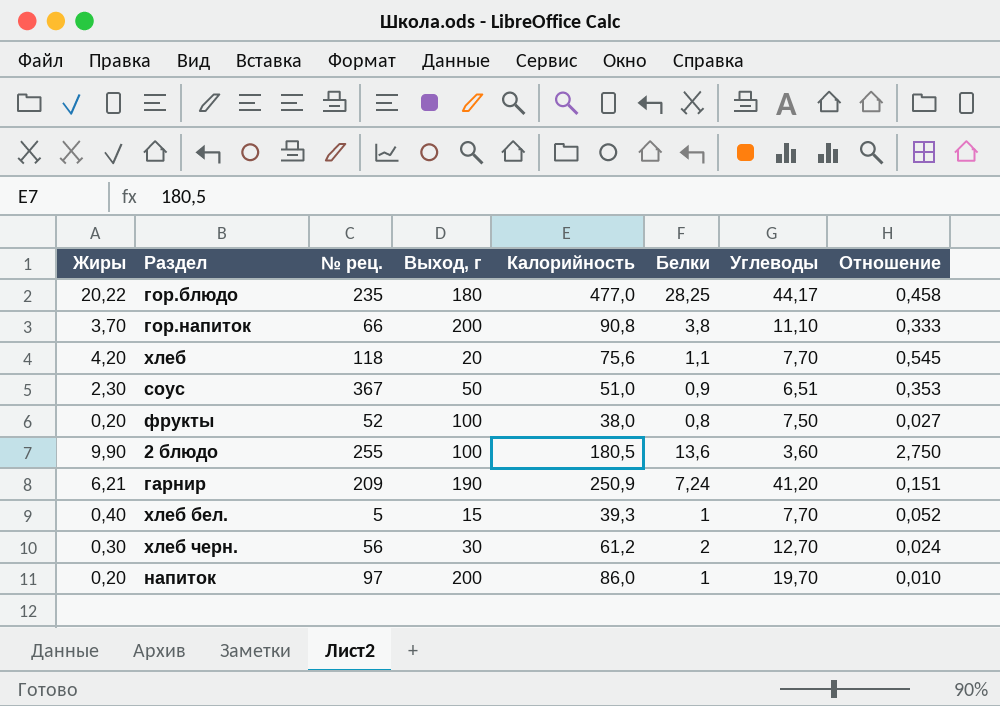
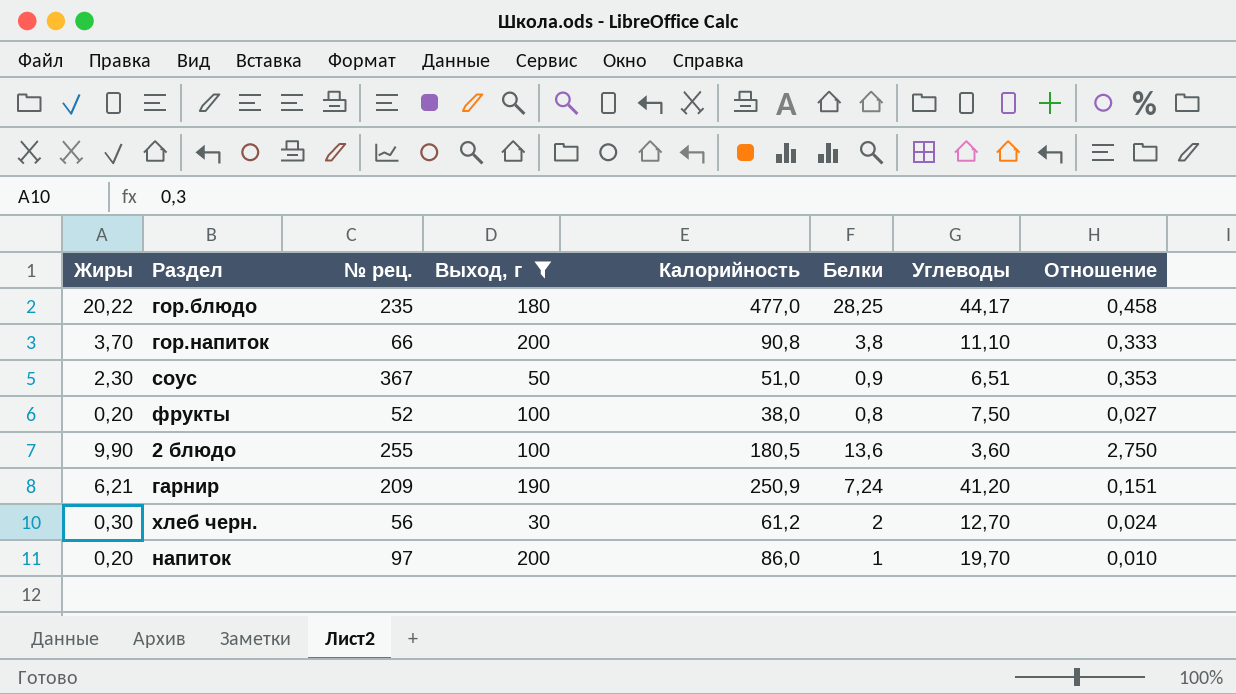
filter: none -> Выход, г >= 30

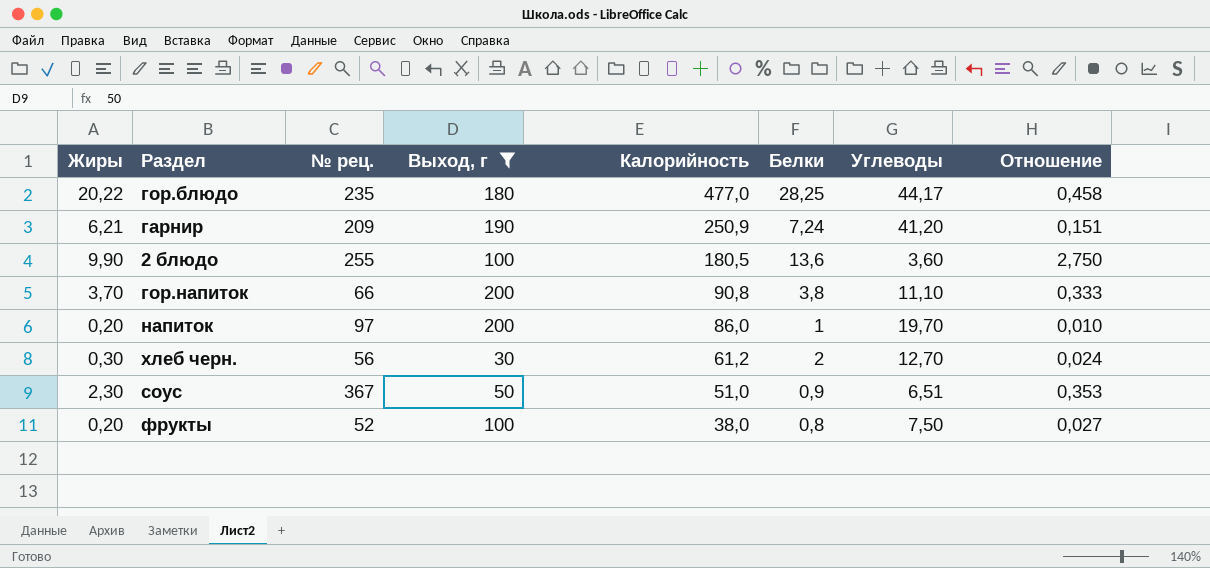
row order: none -> Калорийность descending

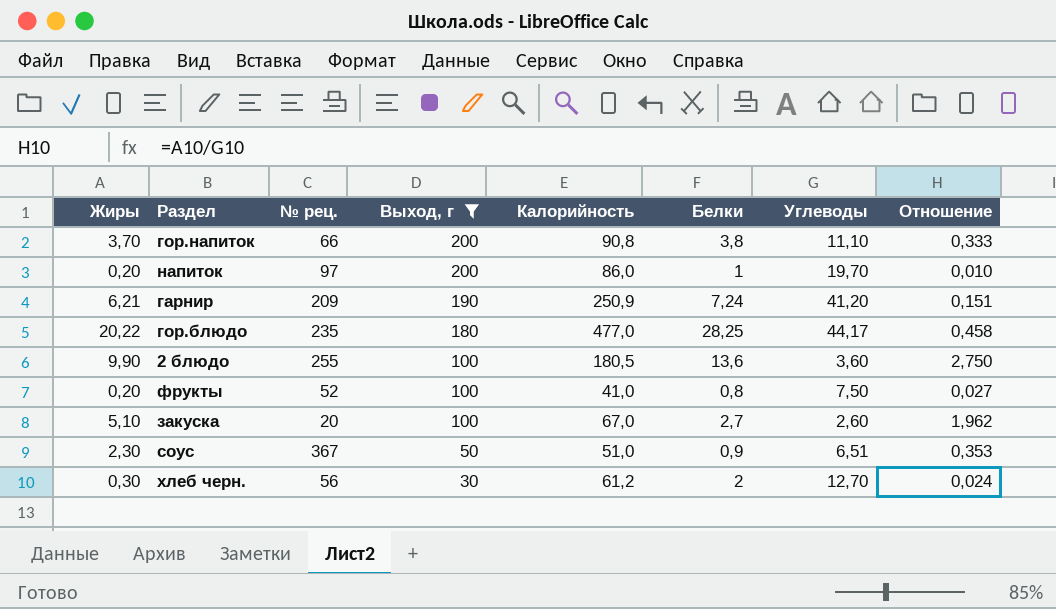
row order: Калорийность descending -> Выход, г descending
фрукты | Калорийность: 38,0 -> 41,0
row закуска: none -> 5,10 | 20 | 100 | 67,0 | 2,7 | 2,60 | 1,962

